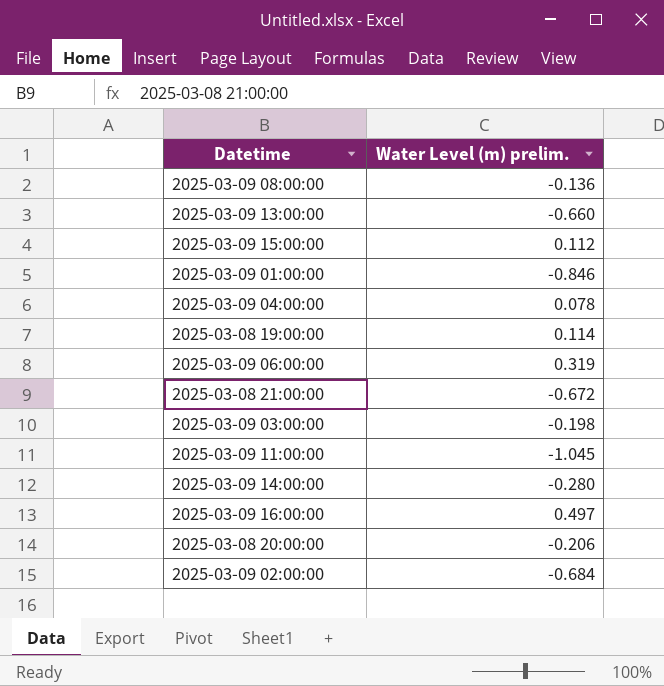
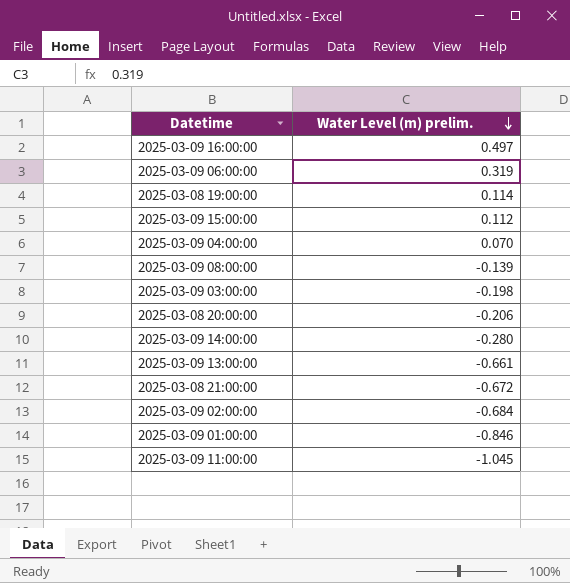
row order: none -> Water Level (m) prelim. descending
2025-03-09 04:00:00 | Water Level (m) prelim.: 0.078 -> 0.070
2025-03-09 08:00:00 | Water Level (m) prelim.: -0.136 -> -0.139
2025-03-09 13:00:00 | Water Level (m) prelim.: -0.660 -> -0.661

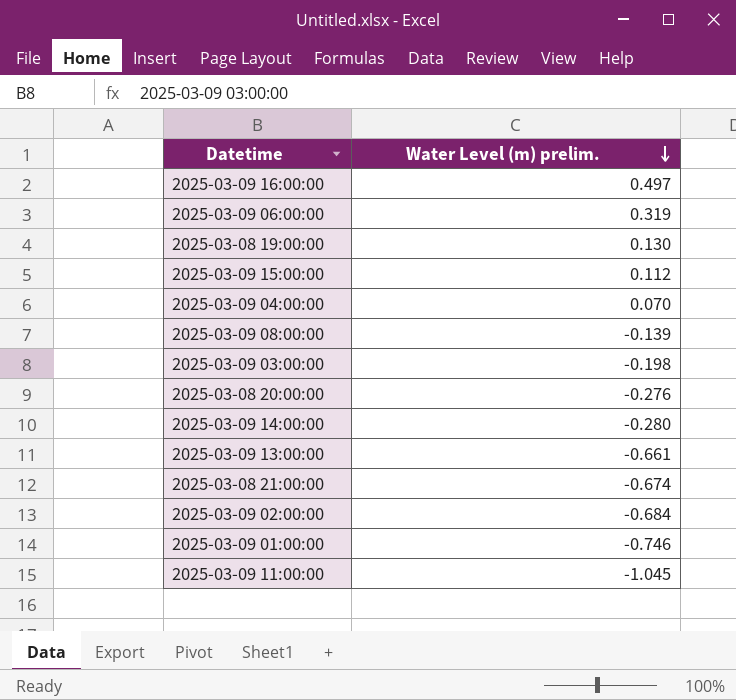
2025-03-08 19:00:00 | Water Level (m) prelim.: 0.114 -> 0.130
2025-03-08 20:00:00 | Water Level (m) prelim.: -0.206 -> -0.276
2025-03-08 21:00:00 | Water Level (m) prelim.: -0.672 -> -0.674
2025-03-09 01:00:00 | Water Level (m) prelim.: -0.846 -> -0.746

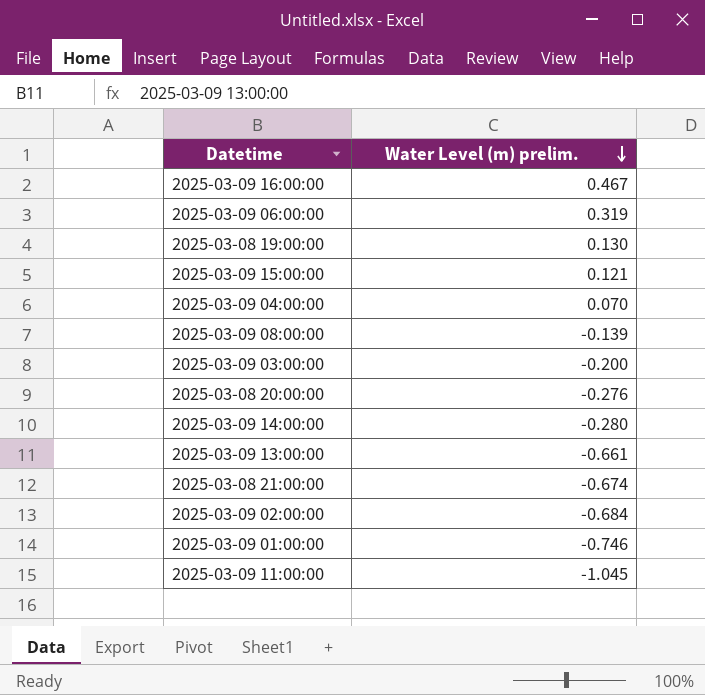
2025-03-09 16:00:00 | Water Level (m) prelim.: 0.497 -> 0.467
2025-03-09 15:00:00 | Water Level (m) prelim.: 0.112 -> 0.121
2025-03-09 03:00:00 | Water Level (m) prelim.: -0.198 -> -0.200

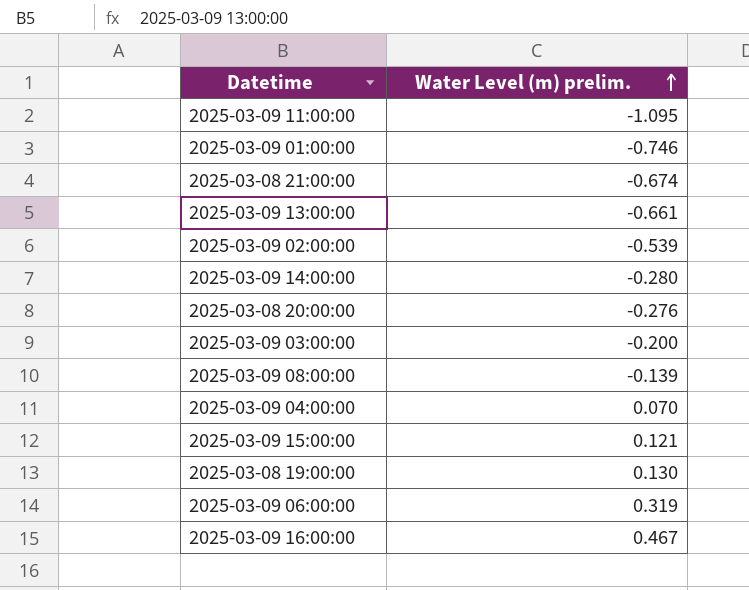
row order: Water Level (m) prelim. descending -> Water Level (m) prelim. ascending
2025-03-09 11:00:00 | Water Level (m) prelim.: -1.045 -> -1.095
2025-03-09 02:00:00 | Water Level (m) prelim.: -0.684 -> -0.539

